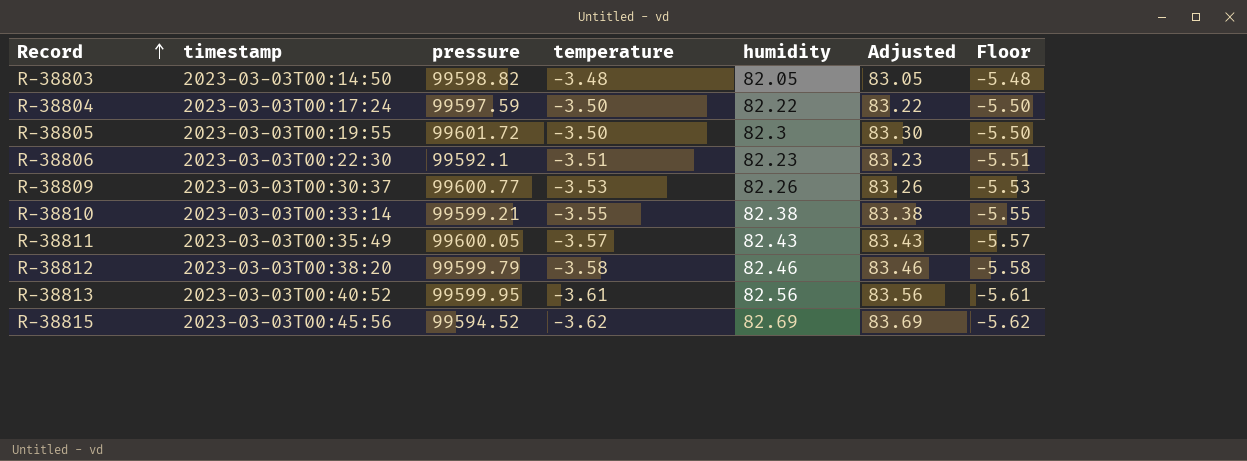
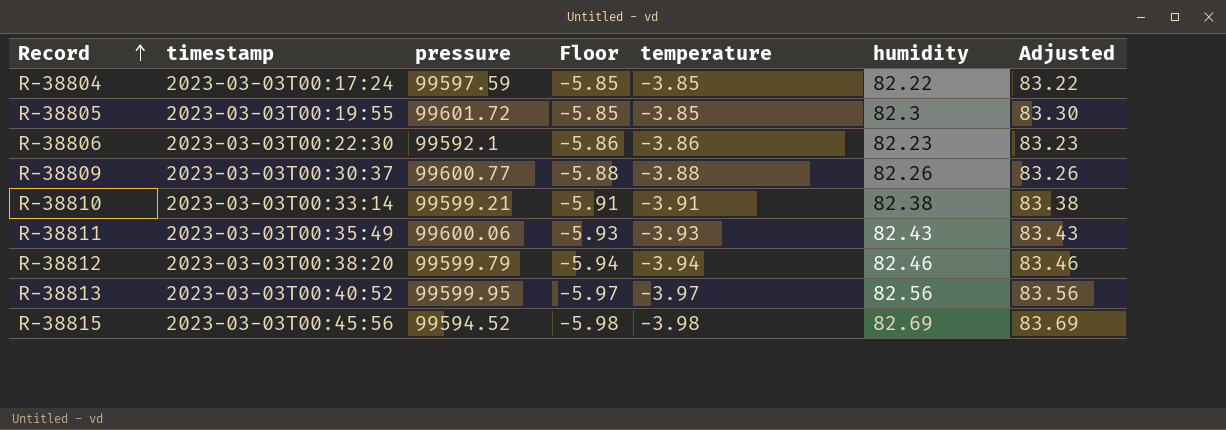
column Floor | position: 7 -> 4
row R-38803: 2023-03-03T00:14:50 | 99598.82 | -3.48 | 82.05 | 83.05 | -5.48 -> none
R-38804 | Floor: -5.50 -> -5.85
R-38804 | temperature: -3.50 -> -3.85
R-38805 | Floor: -5.50 -> -5.85
R-38805 | temperature: -3.50 -> -3.85
R-38806 | Floor: -5.51 -> -5.86
R-38806 | temperature: -3.51 -> -3.86
R-38809 | Floor: -5.53 -> -5.88
R-38809 | temperature: -3.53 -> -3.88
R-38810 | Floor: -5.55 -> -5.91
R-38810 | temperature: -3.55 -> -3.91
R-38811 | pressure: 99600.05 -> 99600.06
R-38811 | Floor: -5.57 -> -5.93
R-38811 | temperature: -3.57 -> -3.93
R-38812 | Floor: -5.58 -> -5.94
R-38812 | temperature: -3.58 -> -3.94
R-38813 | Floor: -5.61 -> -5.97
R-38813 | temperature: -3.61 -> -3.97
R-38815 | Floor: -5.62 -> -5.98
R-38815 | temperature: -3.62 -> -3.98

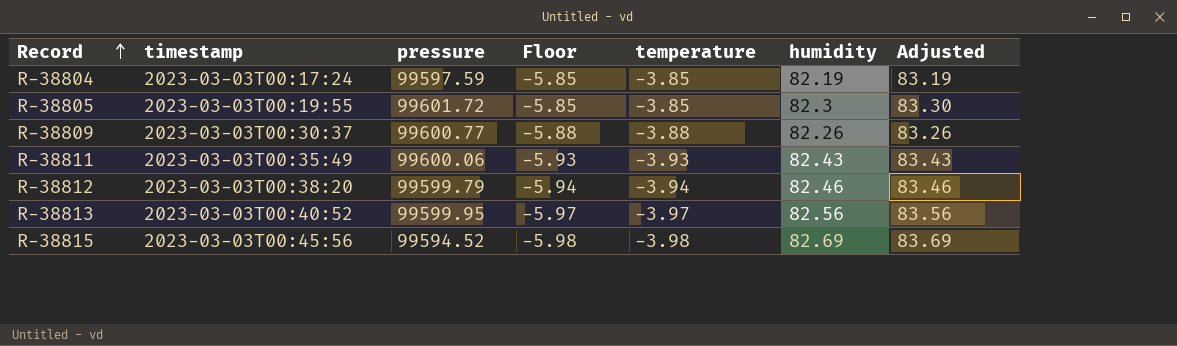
row R-38806: 2023-03-03T00:22:30 | 99592.1 | -5.86 | -3.86 | 82.23 | 83.23 -> none
row R-38810: 2023-03-03T00:33:14 | 99599.21 | -5.91 | -3.91 | 82.38 | 83.38 -> none
R-38804 | humidity: 82.22 -> 82.19
R-38804 | Adjusted: 83.22 -> 83.19

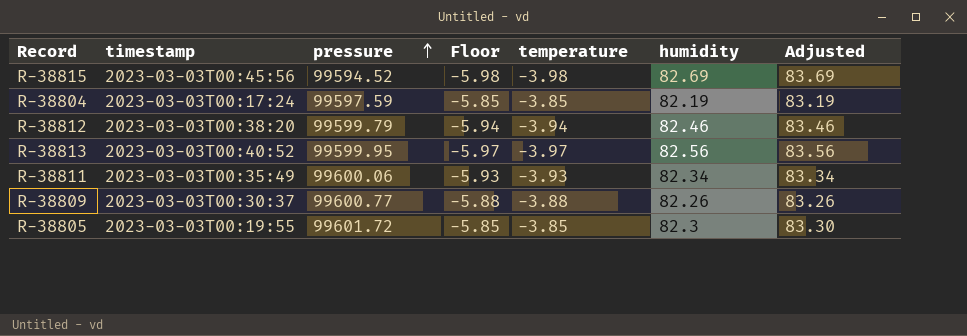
row order: Record ascending -> pressure ascending
R-38811 | humidity: 82.43 -> 82.34
R-38811 | Adjusted: 83.43 -> 83.34

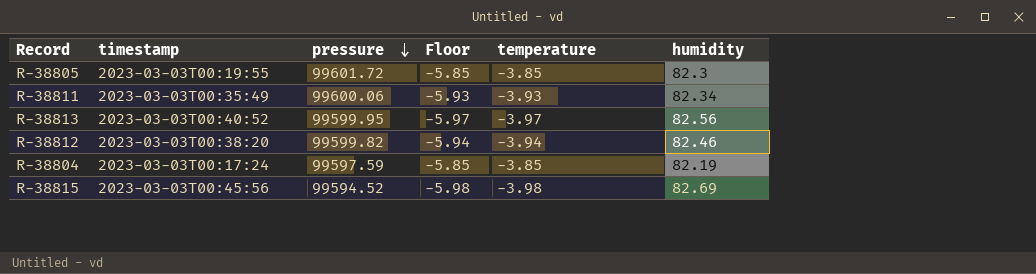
row order: pressure ascending -> pressure descending
column Adjusted | formula: [humidity] + 1 -> none
row R-38809: 2023-03-03T00:30:37 | 99600.77 | -5.88 | -3.88 | 82.26 | 83.26 -> none
R-38812 | pressure: 99599.79 -> 99599.82

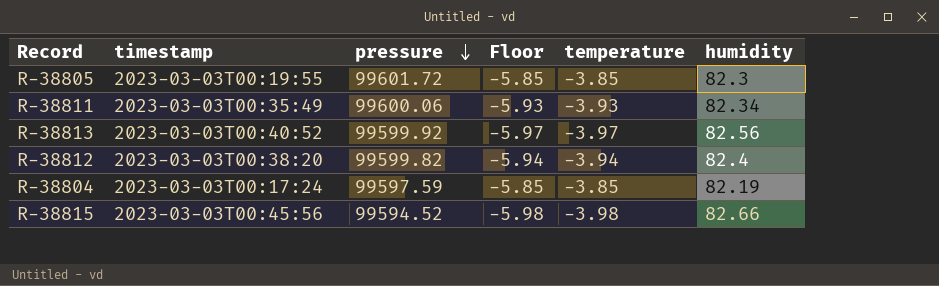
R-38813 | pressure: 99599.95 -> 99599.92
R-38812 | humidity: 82.46 -> 82.4
R-38815 | humidity: 82.69 -> 82.66

